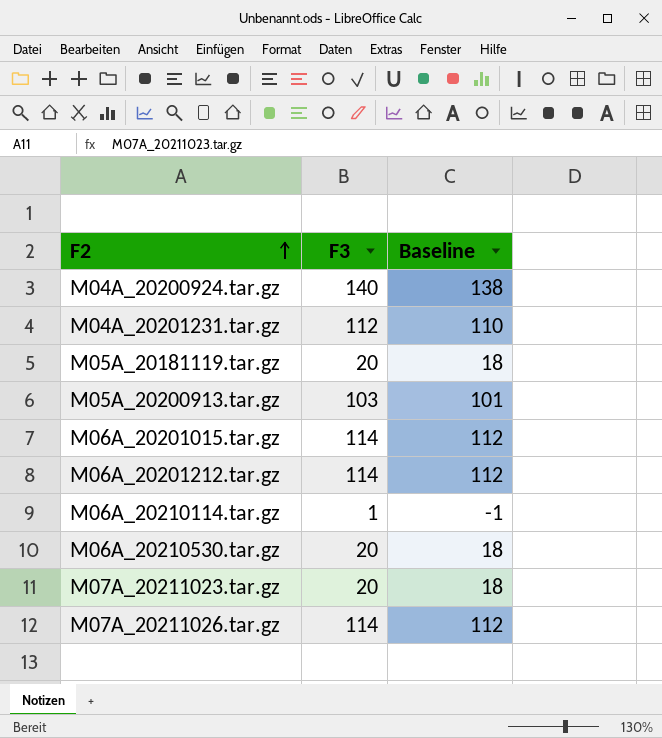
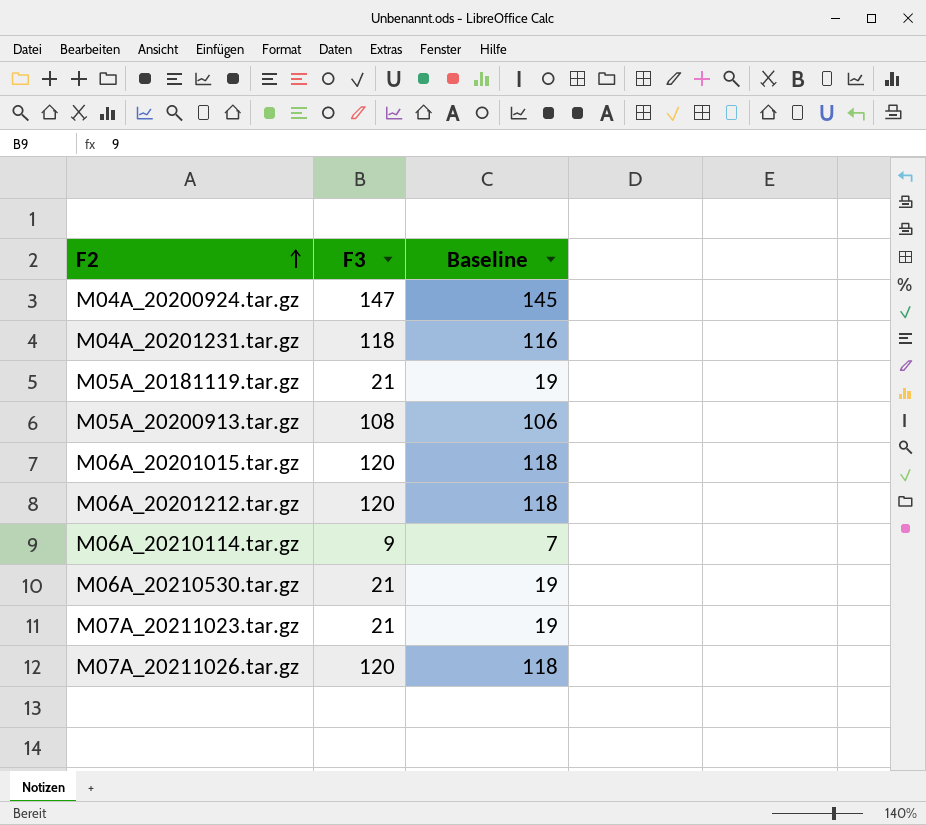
M04A_20200924.tar.gz | F3: 140 -> 147
M04A_20200924.tar.gz | Baseline: 138 -> 145
M04A_20201231.tar.gz | F3: 112 -> 118
M04A_20201231.tar.gz | Baseline: 110 -> 116
M05A_20181119.tar.gz | F3: 20 -> 21
M05A_20181119.tar.gz | Baseline: 18 -> 19
M05A_20200913.tar.gz | F3: 103 -> 108
M05A_20200913.tar.gz | Baseline: 101 -> 106
M06A_20201015.tar.gz | F3: 114 -> 120
M06A_20201015.tar.gz | Baseline: 112 -> 118
M06A_20201212.tar.gz | F3: 114 -> 120
M06A_20201212.tar.gz | Baseline: 112 -> 118
M06A_20210114.tar.gz | F3: 1 -> 9
M06A_20210114.tar.gz | Baseline: -1 -> 7
M06A_20210530.tar.gz | F3: 20 -> 21
M06A_20210530.tar.gz | Baseline: 18 -> 19
M07A_20211023.tar.gz | F3: 20 -> 21
M07A_20211023.tar.gz | Baseline: 18 -> 19
M07A_20211026.tar.gz | F3: 114 -> 120
M07A_20211026.tar.gz | Baseline: 112 -> 118

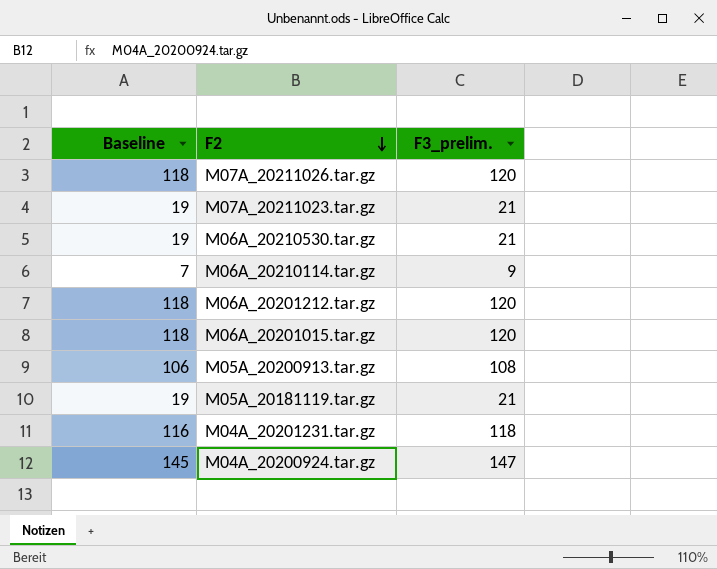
row order: F2 ascending -> F2 descending
column Baseline | position: 3 -> 1
column name: F3 -> F3_prelim.

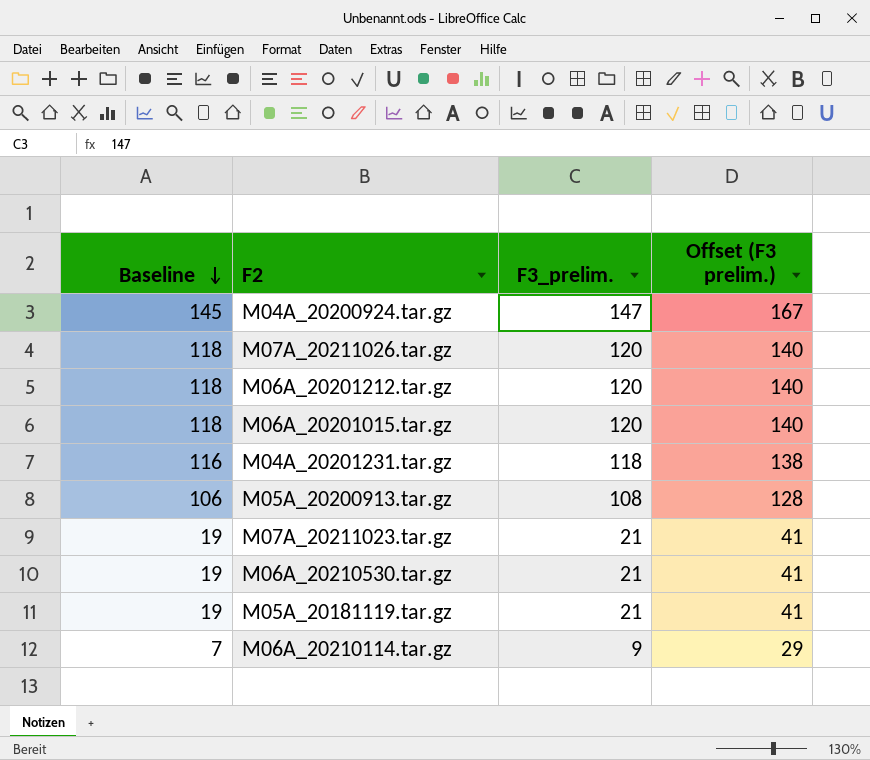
row order: F2 descending -> Baseline descending
column Offset (F3 prelim.) | formula: none -> [F3_prelim.] + 20

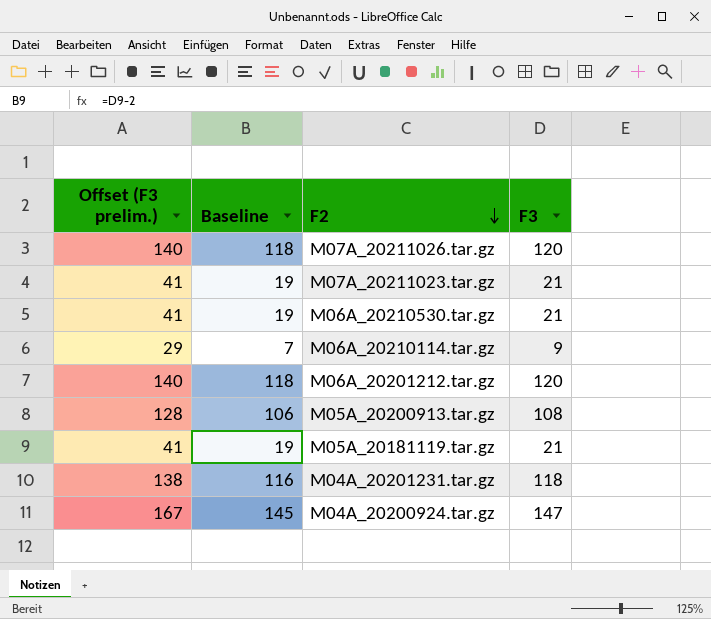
row order: Baseline descending -> F2 descending
column Offset (F3 prelim.) | position: 4 -> 1
column name: F3_prelim. -> F3
row M06A_20201015.tar.gz: 118 | 120 | 140 -> none

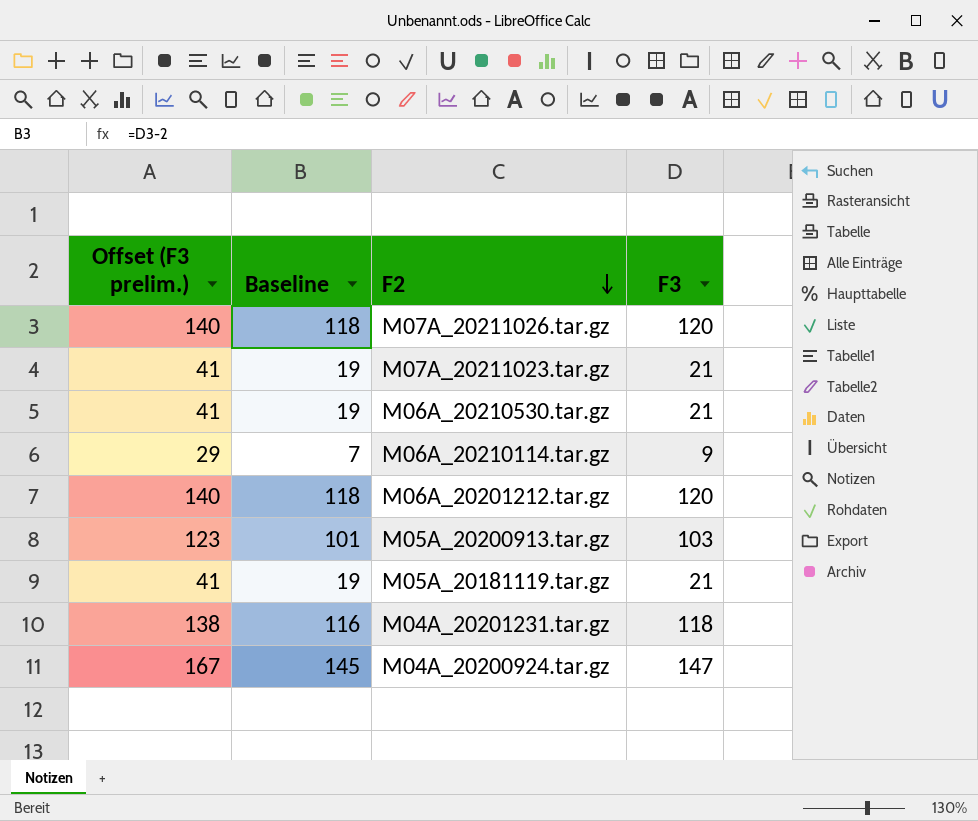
M05A_20200913.tar.gz | Offset (F3 prelim.): 128 -> 123
M05A_20200913.tar.gz | Baseline: 106 -> 101
M05A_20200913.tar.gz | F3: 108 -> 103

